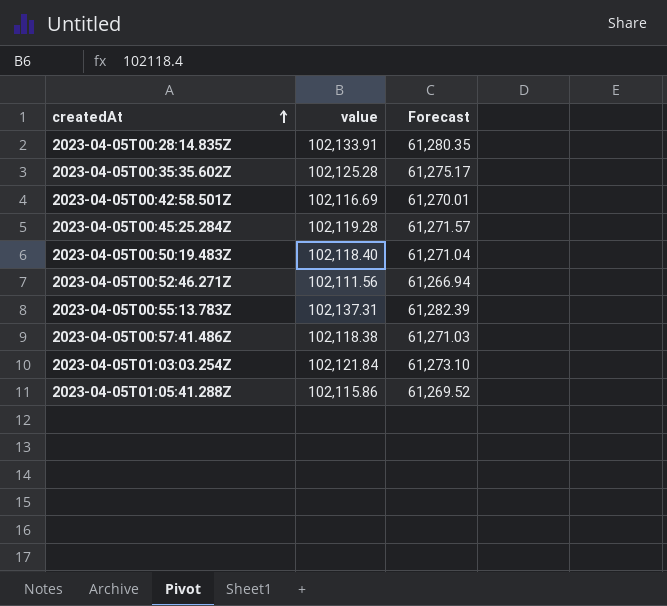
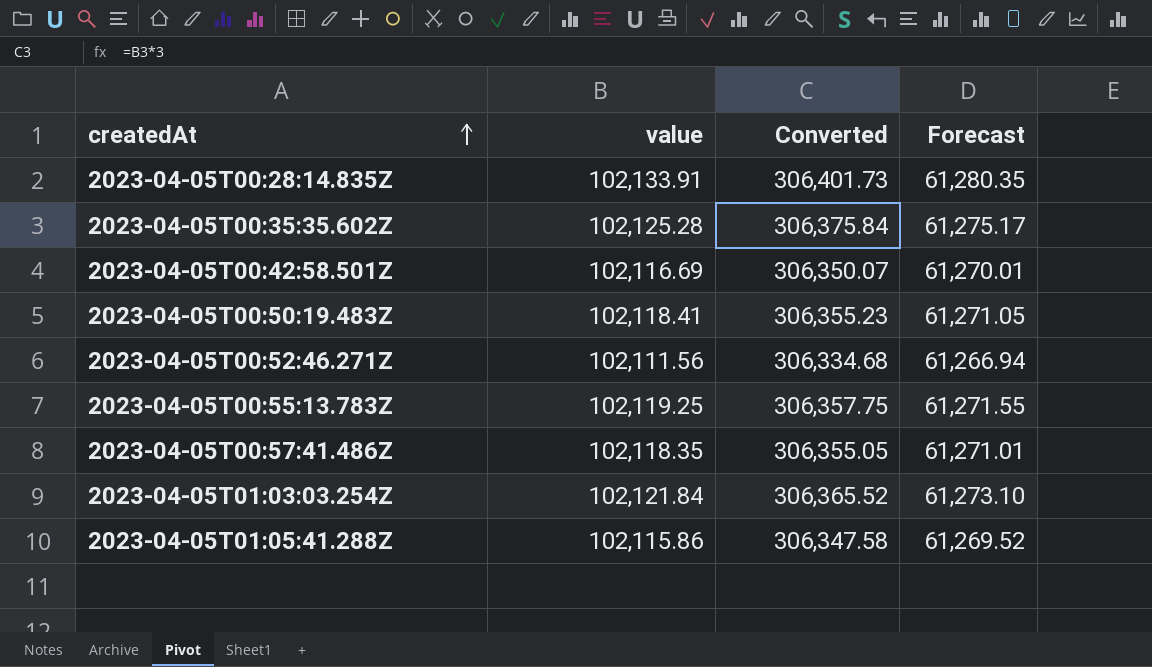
column Converted | formula: none -> [value] * 3
row 2023-04-05T00:45:25.284Z: 102,119.28 | 61,271.57 -> none
2023-04-05T00:50:19.483Z | value: 102,118.40 -> 102,118.41
2023-04-05T00:50:19.483Z | Forecast: 61,271.04 -> 61,271.05
2023-04-05T00:55:13.783Z | value: 102,137.31 -> 102,119.25
2023-04-05T00:55:13.783Z | Forecast: 61,282.39 -> 61,271.55
2023-04-05T00:57:41.486Z | value: 102,118.38 -> 102,118.35
2023-04-05T00:57:41.486Z | Forecast: 61,271.03 -> 61,271.01

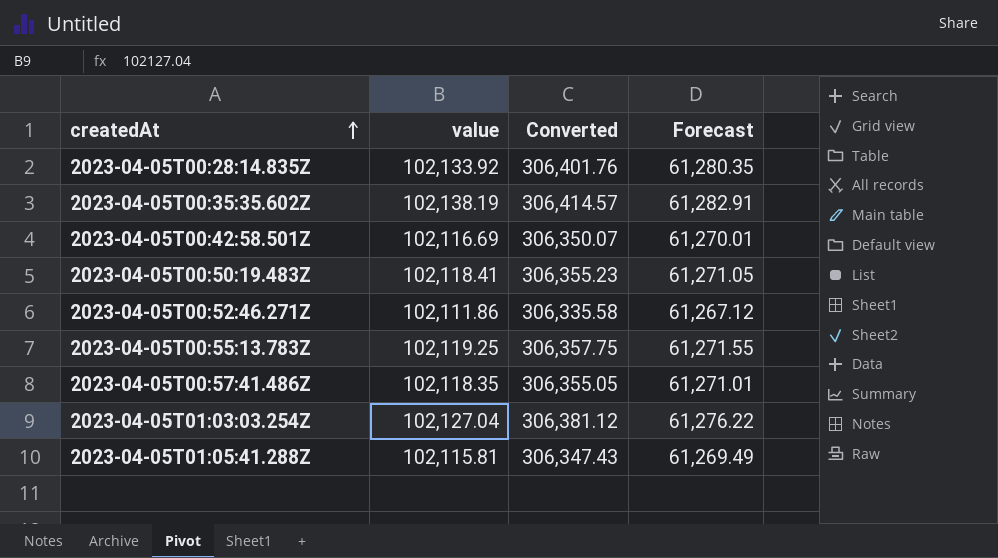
2023-04-05T00:28:14.835Z | value: 102,133.91 -> 102,133.92
2023-04-05T00:28:14.835Z | Converted: 306,401.73 -> 306,401.76
2023-04-05T00:35:35.602Z | value: 102,125.28 -> 102,138.19
2023-04-05T00:35:35.602Z | Converted: 306,375.84 -> 306,414.57
2023-04-05T00:35:35.602Z | Forecast: 61,275.17 -> 61,282.91
2023-04-05T00:52:46.271Z | value: 102,111.56 -> 102,111.86
2023-04-05T00:52:46.271Z | Converted: 306,334.68 -> 306,335.58
2023-04-05T00:52:46.271Z | Forecast: 61,266.94 -> 61,267.12
2023-04-05T01:03:03.254Z | value: 102,121.84 -> 102,127.04
2023-04-05T01:03:03.254Z | Converted: 306,365.52 -> 306,381.12
2023-04-05T01:03:03.254Z | Forecast: 61,273.10 -> 61,276.22
2023-04-05T01:05:41.288Z | value: 102,115.86 -> 102,115.81
2023-04-05T01:05:41.288Z | Converted: 306,347.58 -> 306,347.43
2023-04-05T01:05:41.288Z | Forecast: 61,269.52 -> 61,269.49

